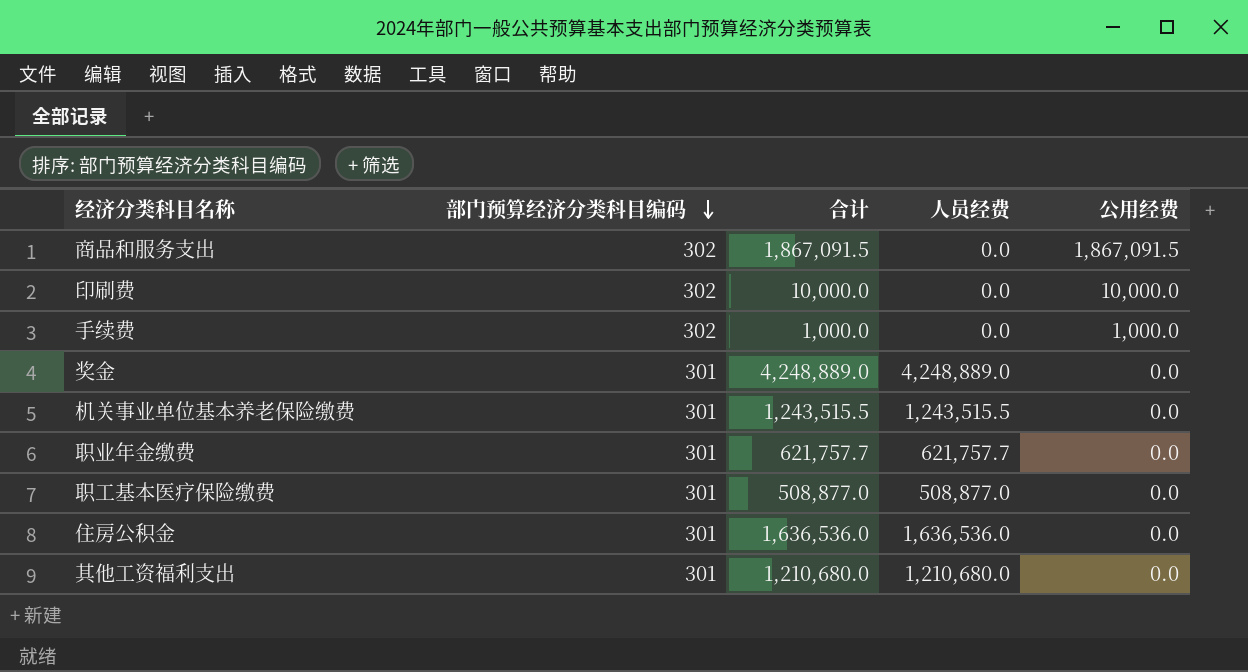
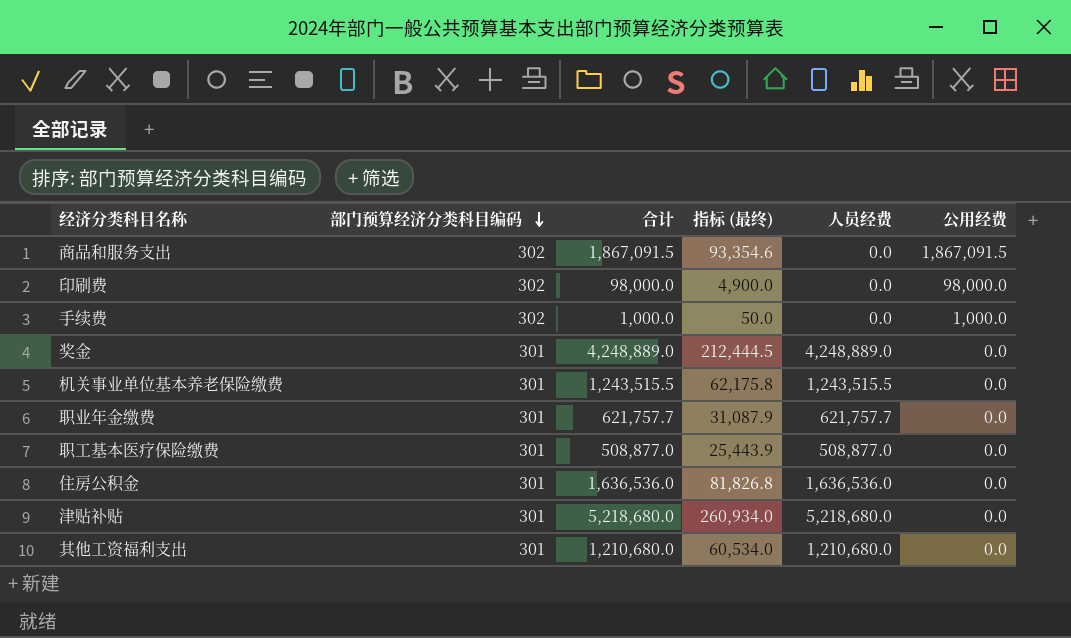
column 指标 (最终) | formula: none -> [合计] * 0.05
印刷费 | 合计: 10,000.0 -> 98,000.0
印刷费 | 公用经费: 10,000.0 -> 98,000.0
row 津贴补贴: none -> 301 | 5,218,680.0 | 260,934.0 | 5,218,680.0 | 0.0

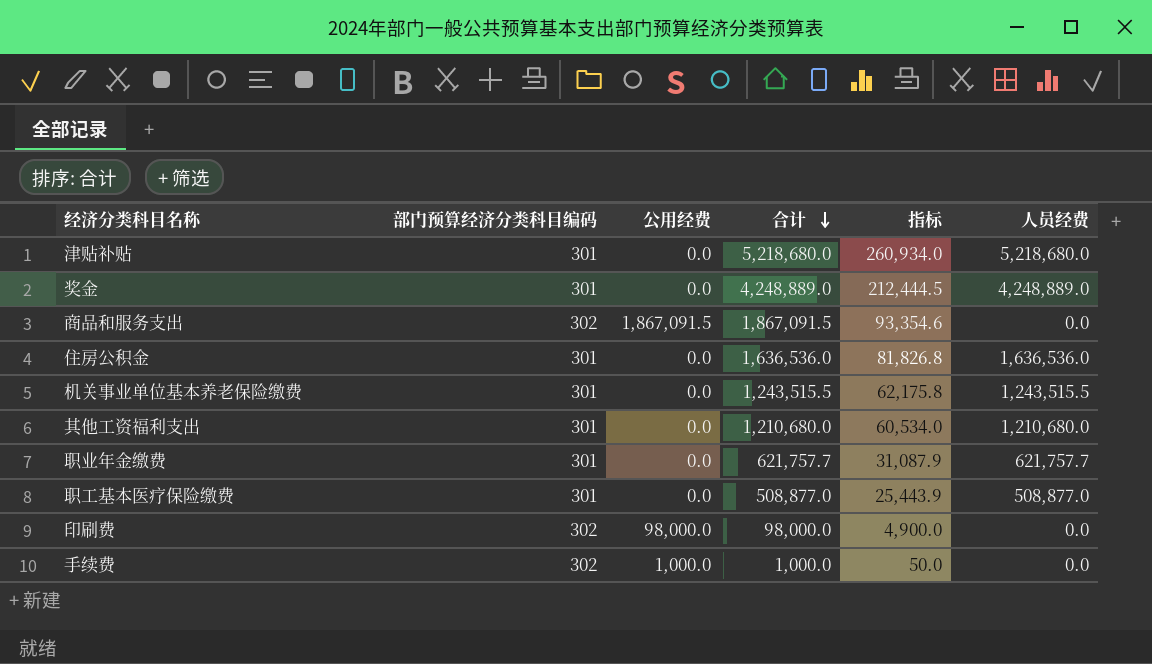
row order: 部门预算经济分类科目编码 descending -> 合计 descending
column 公用经费 | position: 6 -> 3
column name: 指标 (最终) -> 指标

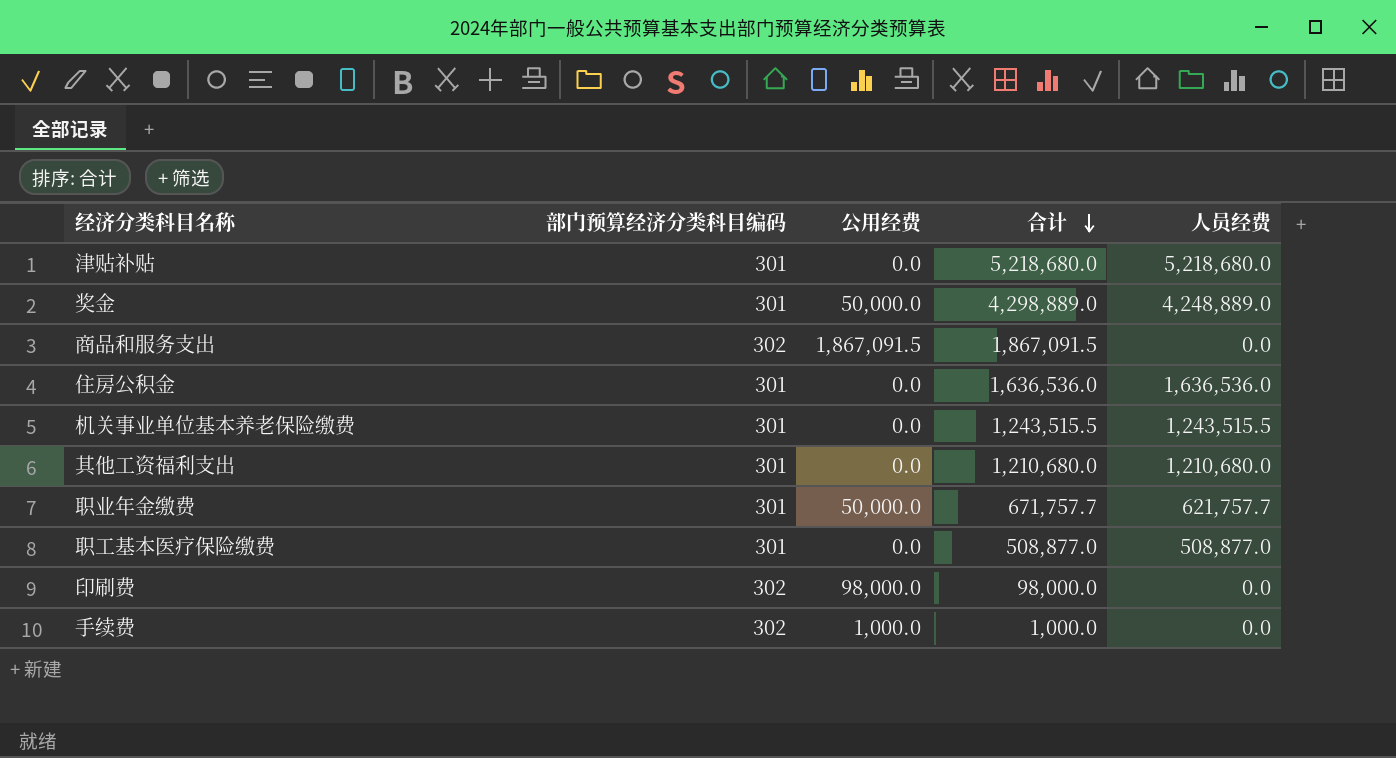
column 指标 | formula: [合计] * 0.05 -> none
奖金 | 公用经费: 0.0 -> 50,000.0
奖金 | 合计: 4,248,889.0 -> 4,298,889.0
职业年金缴费 | 公用经费: 0.0 -> 50,000.0
职业年金缴费 | 合计: 621,757.7 -> 671,757.7

